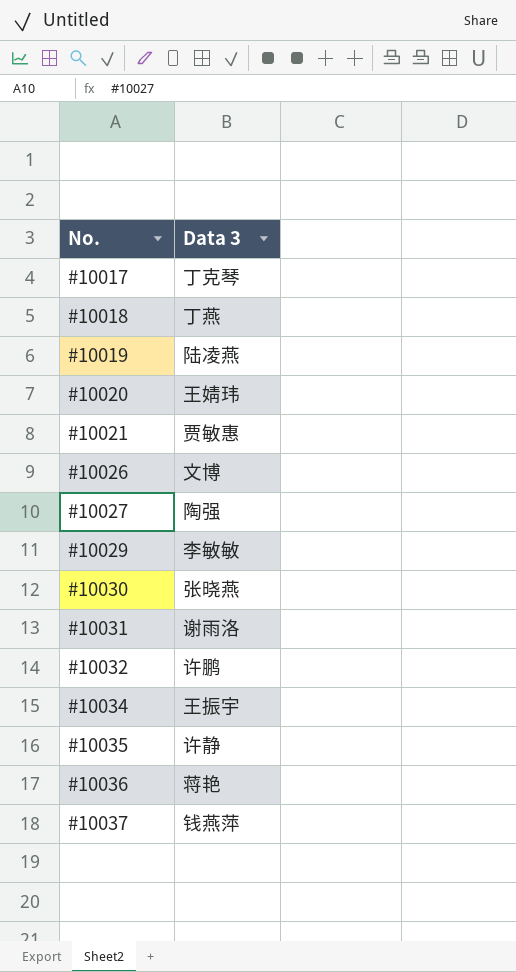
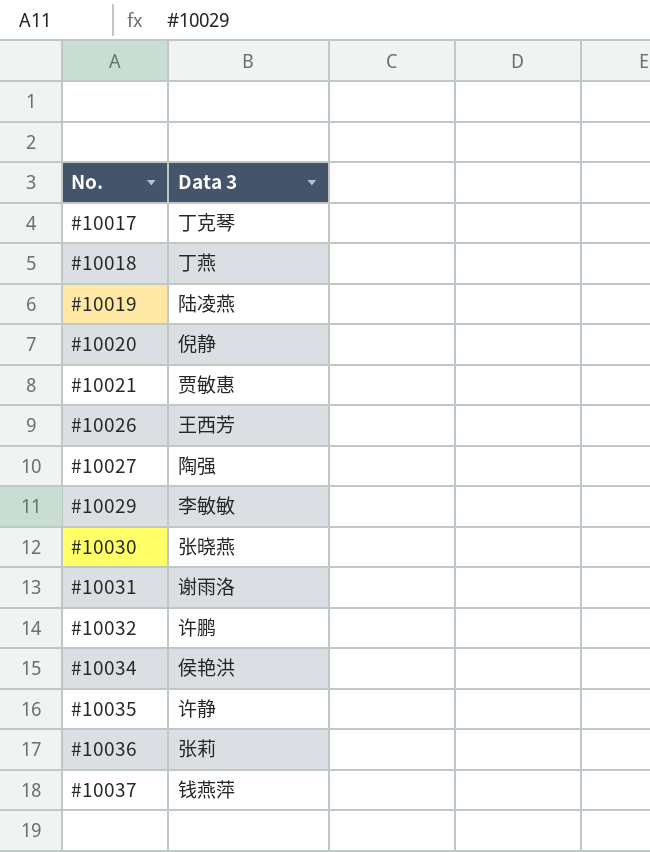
#10020 | Data 3: 王婧玮 -> 倪静
#10026 | Data 3: 文博 -> 王西芳
#10034 | Data 3: 王振宇 -> 侯艳洪
#10036 | Data 3: 蒋艳 -> 张莉

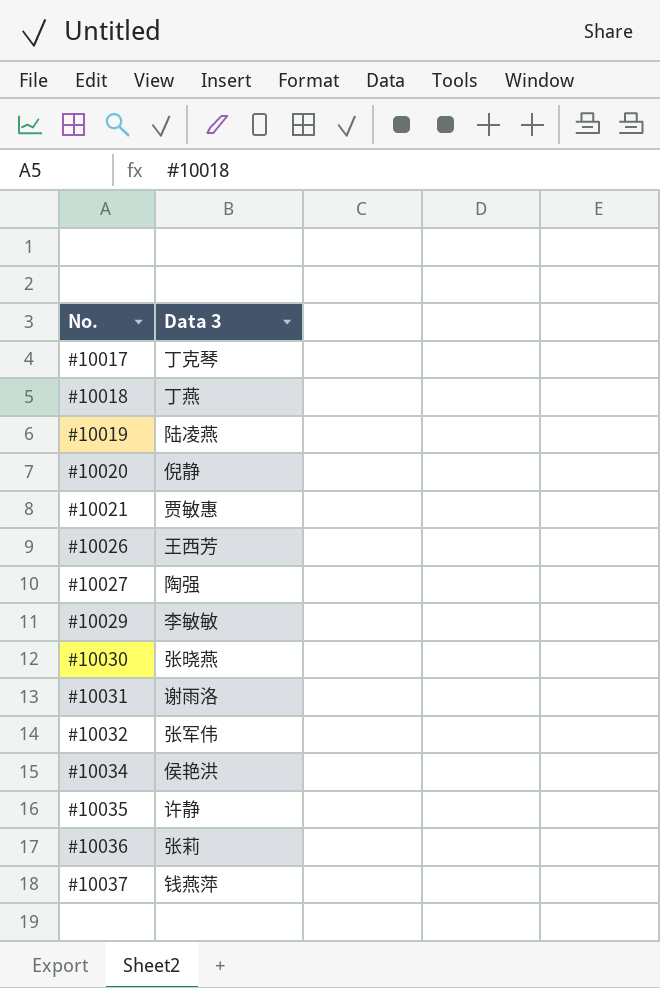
#10032 | Data 3: 许鹏 -> 张军伟

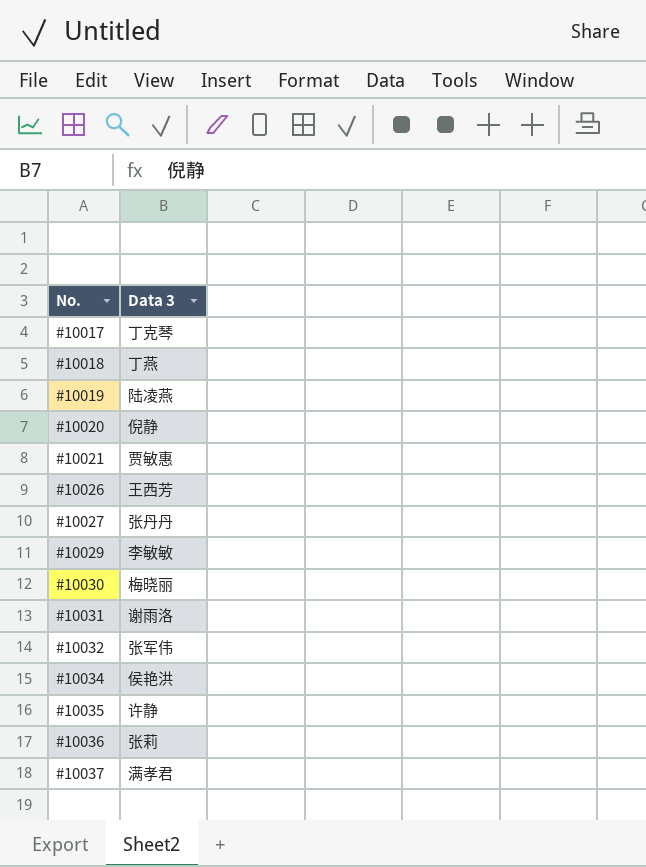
#10027 | Data 3: 陶强 -> 张丹丹
#10030 | Data 3: 张晓燕 -> 梅晓丽
#10037 | Data 3: 钱燕萍 -> 满孝君

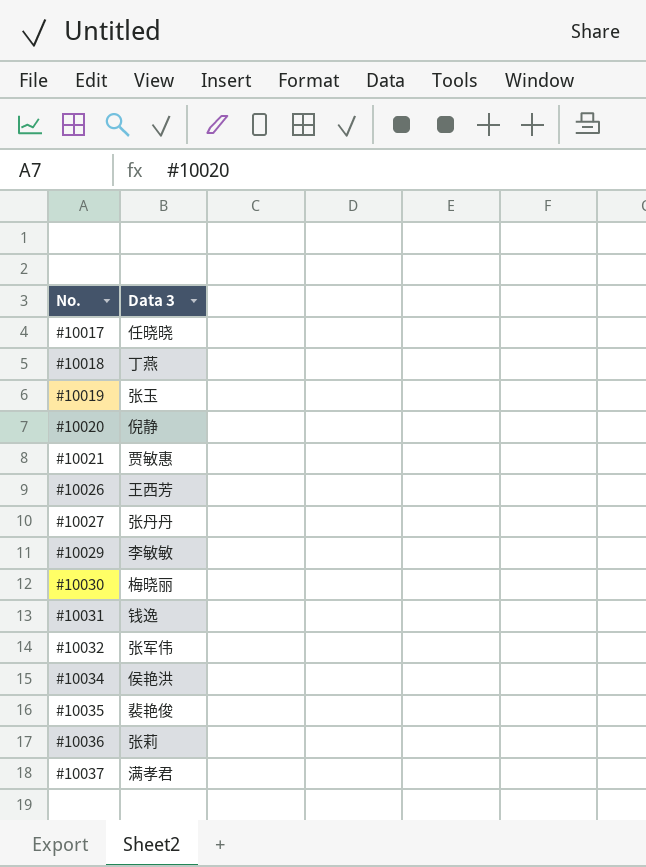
#10017 | Data 3: 丁克琴 -> 任晓晓
#10019 | Data 3: 陆凌燕 -> 张玉
#10031 | Data 3: 谢雨洛 -> 钱逸
#10035 | Data 3: 许静 -> 裴艳俊

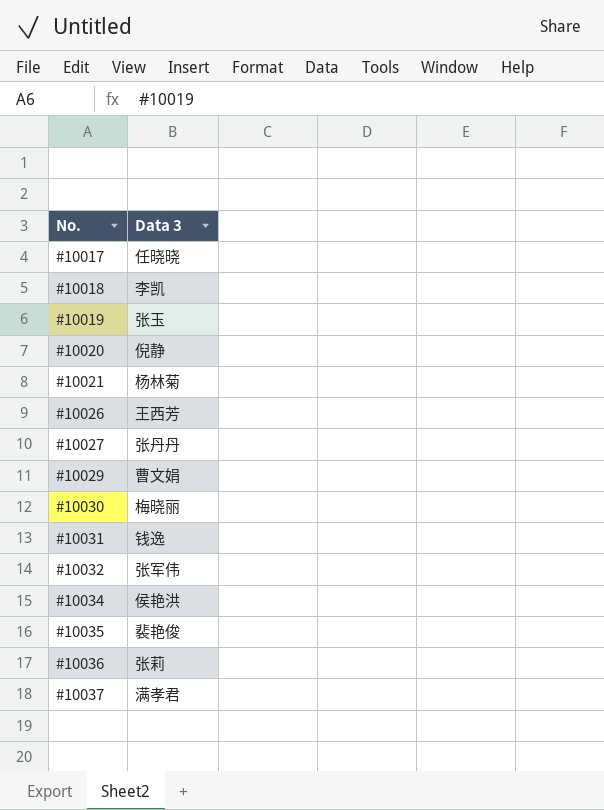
#10018 | Data 3: 丁燕 -> 李凯
#10021 | Data 3: 贾敏惠 -> 杨林菊
#10029 | Data 3: 李敏敏 -> 曹文娟

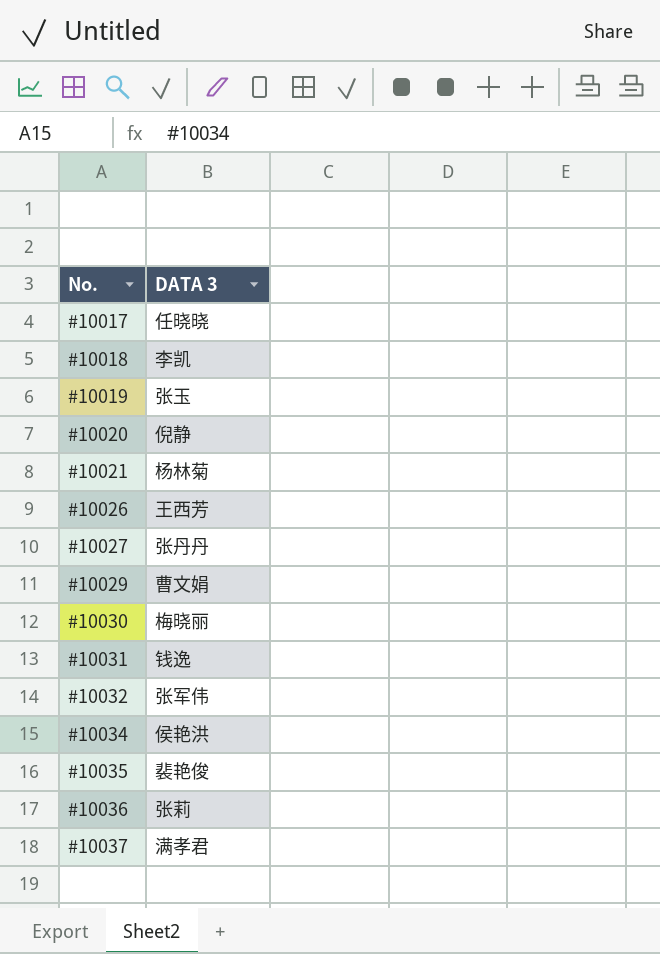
column name: Data 3 -> DATA 3

